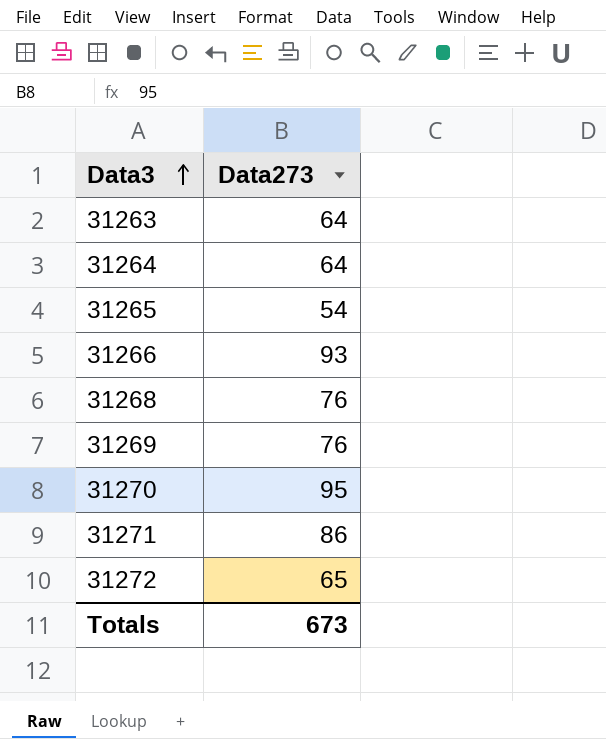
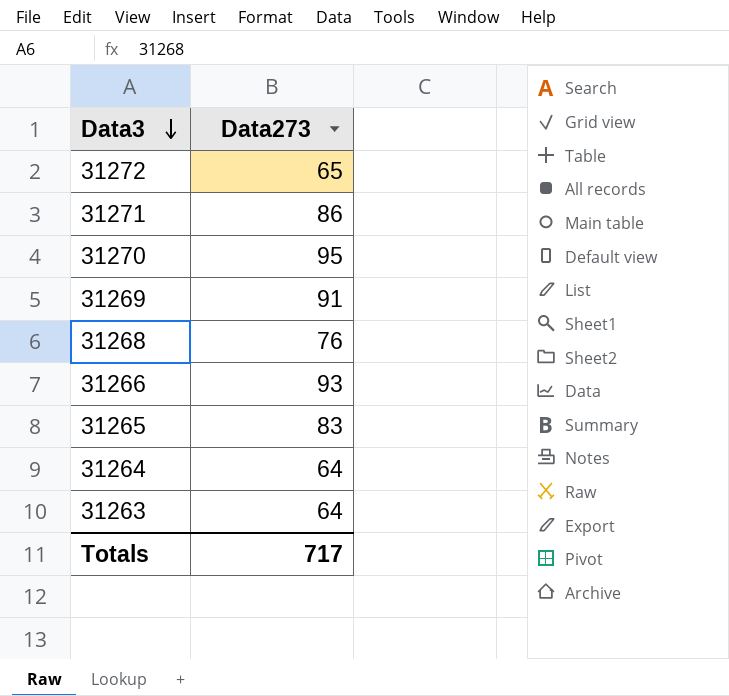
row order: Data3 ascending -> Data3 descending
31269 | Data273: 76 -> 91
31265 | Data273: 54 -> 83
Totals | Data273: 673 -> 717

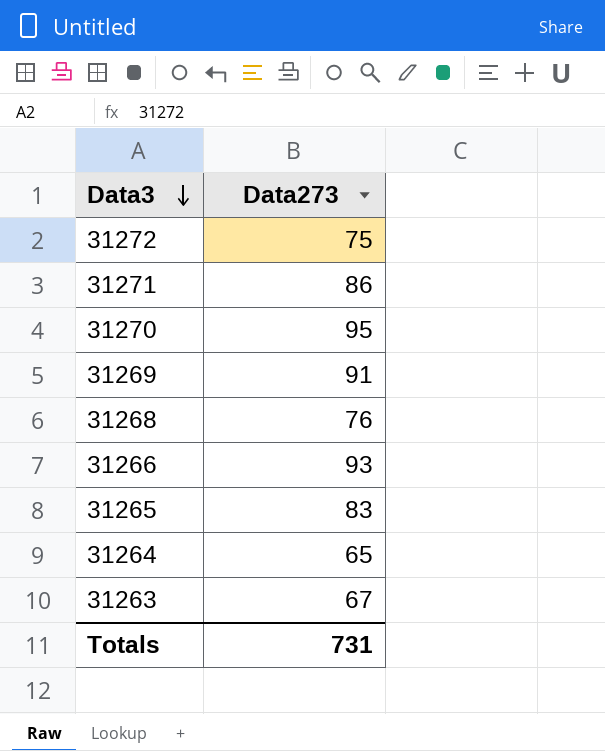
31272 | Data273: 65 -> 75
31264 | Data273: 64 -> 65
31263 | Data273: 64 -> 67
Totals | Data273: 717 -> 731

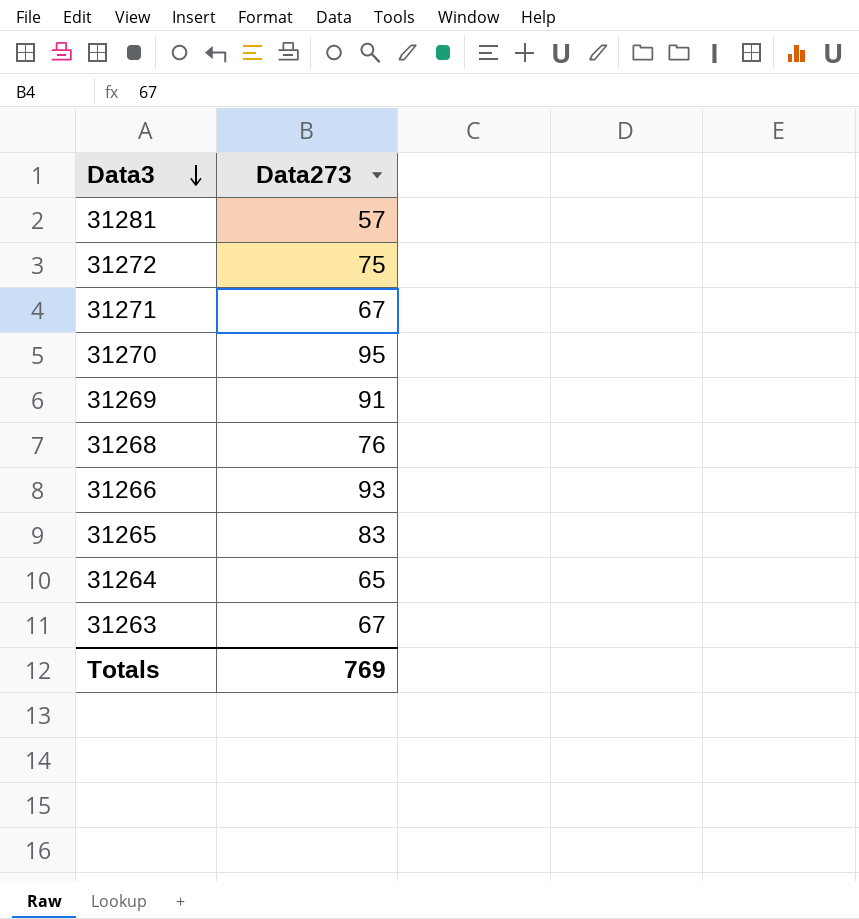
row 31281: none -> 57
31271 | Data273: 86 -> 67
Totals | Data273: 731 -> 769

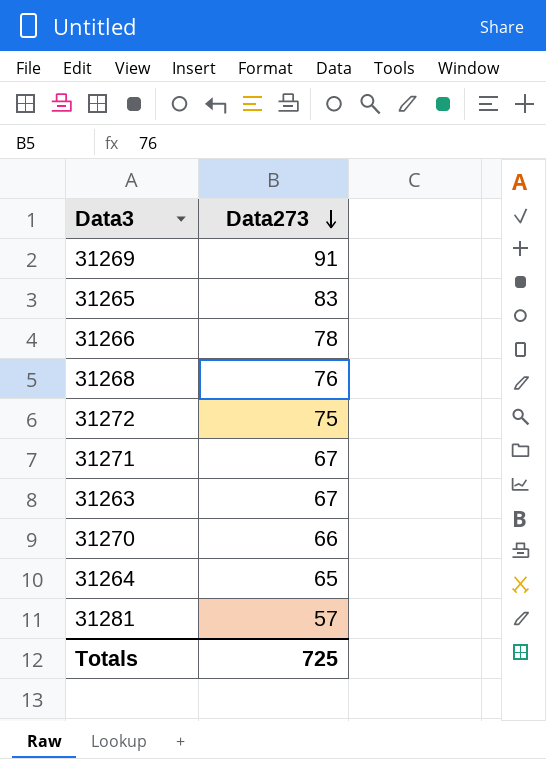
row order: Data3 descending -> Data273 descending
31266 | Data273: 93 -> 78
31270 | Data273: 95 -> 66
Totals | Data273: 769 -> 725

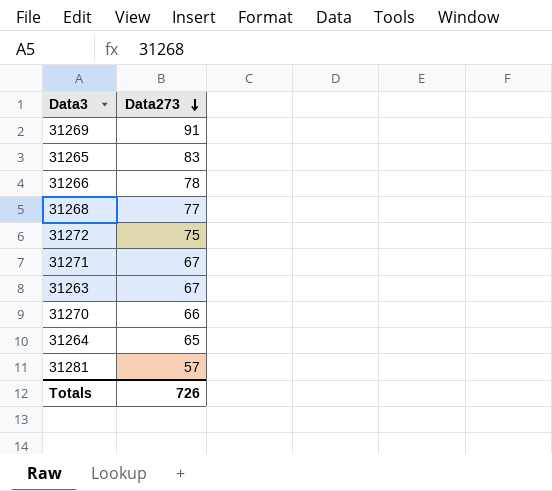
31268 | Data273: 76 -> 77
Totals | Data273: 725 -> 726

